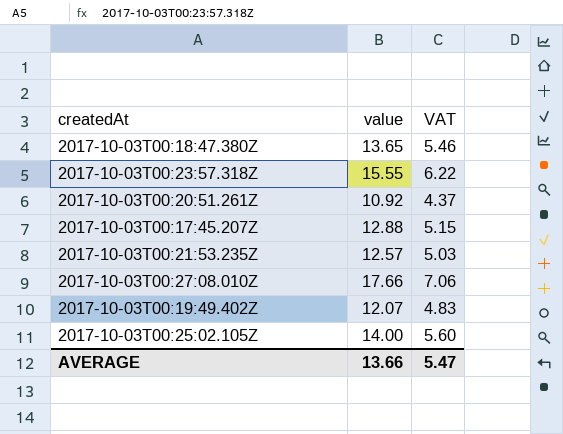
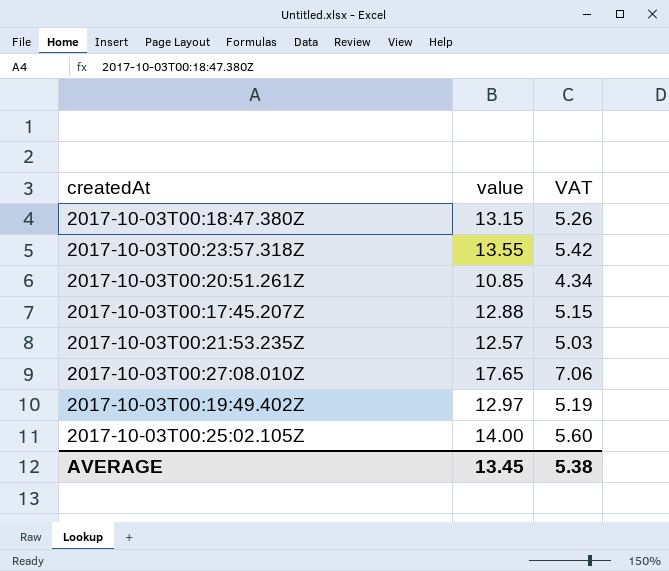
2017-10-03T00:18:47.380Z | value: 13.65 -> 13.15
2017-10-03T00:18:47.380Z | VAT: 5.46 -> 5.26
2017-10-03T00:23:57.318Z | value: 15.55 -> 13.55
2017-10-03T00:23:57.318Z | VAT: 6.22 -> 5.42
2017-10-03T00:20:51.261Z | value: 10.92 -> 10.85
2017-10-03T00:20:51.261Z | VAT: 4.37 -> 4.34
2017-10-03T00:27:08.010Z | value: 17.66 -> 17.65
2017-10-03T00:19:49.402Z | value: 12.07 -> 12.97
2017-10-03T00:19:49.402Z | VAT: 4.83 -> 5.19
AVERAGE | value: 13.66 -> 13.45
AVERAGE | VAT: 5.47 -> 5.38

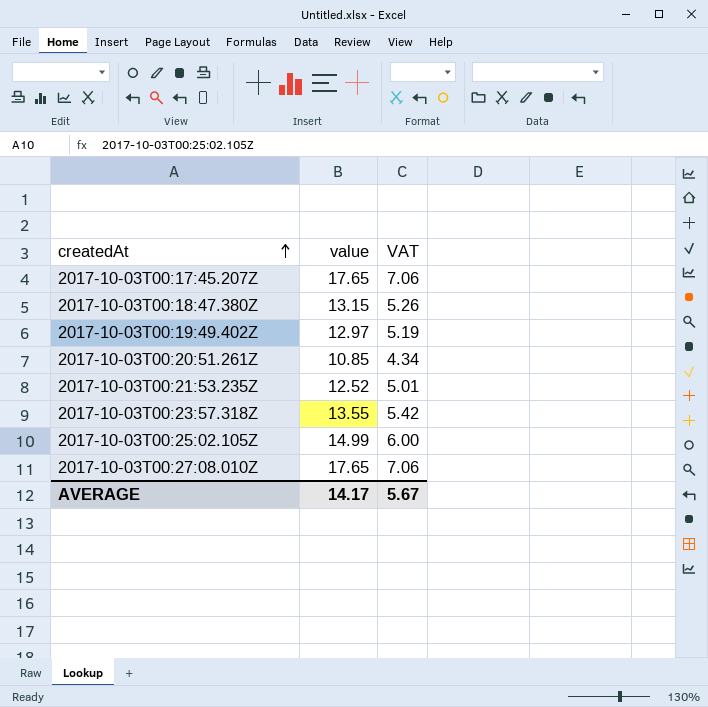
row order: none -> createdAt ascending
2017-10-03T00:17:45.207Z | value: 12.88 -> 17.65
2017-10-03T00:17:45.207Z | VAT: 5.15 -> 7.06
2017-10-03T00:21:53.235Z | value: 12.57 -> 12.52
2017-10-03T00:21:53.235Z | VAT: 5.03 -> 5.01
2017-10-03T00:25:02.105Z | value: 14.00 -> 14.99
2017-10-03T00:25:02.105Z | VAT: 5.60 -> 6.00
AVERAGE | value: 13.45 -> 14.17
AVERAGE | VAT: 5.38 -> 5.67

